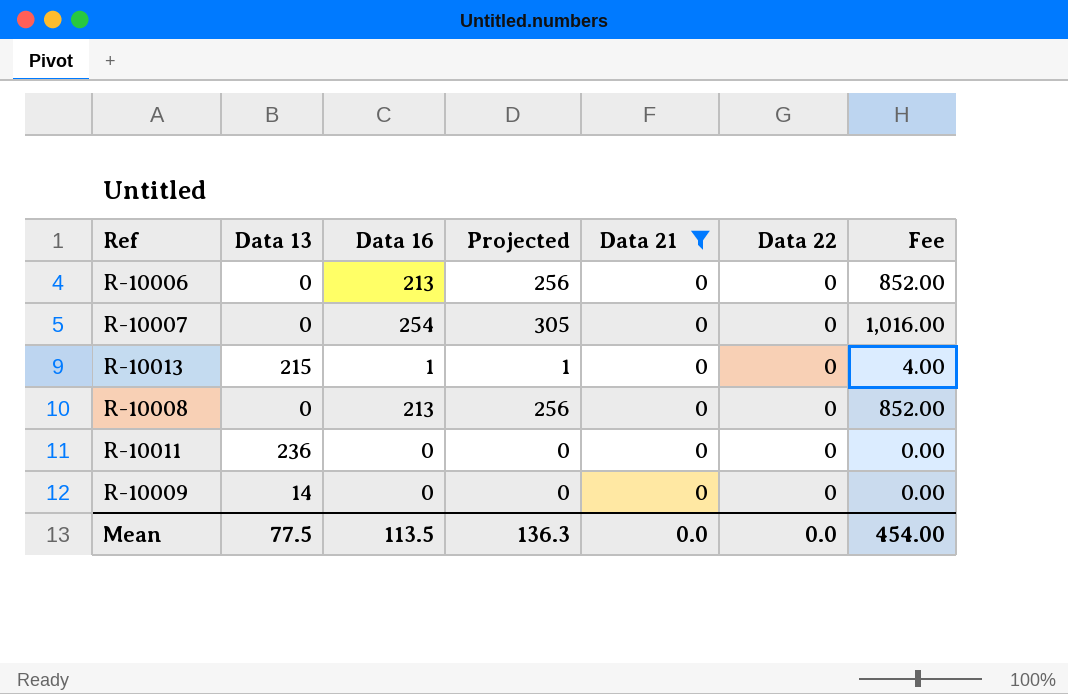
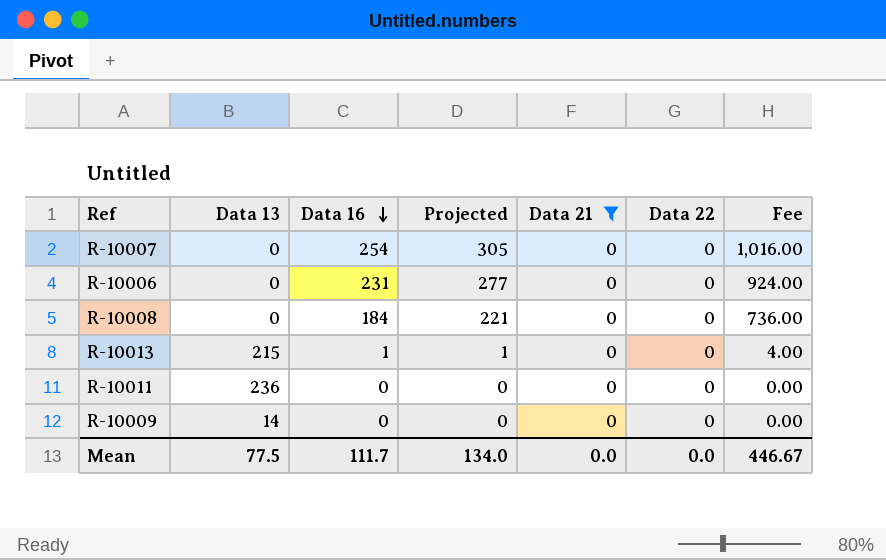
row order: none -> Data 16 descending
R-10006 | Data 16: 213 -> 231
R-10006 | Projected: 256 -> 277
R-10006 | Fee: 852.00 -> 924.00
R-10008 | Data 16: 213 -> 184
R-10008 | Projected: 256 -> 221
R-10008 | Fee: 852.00 -> 736.00
Mean | Data 16: 113.5 -> 111.7
Mean | Projected: 136.3 -> 134.0
Mean | Fee: 454.00 -> 446.67

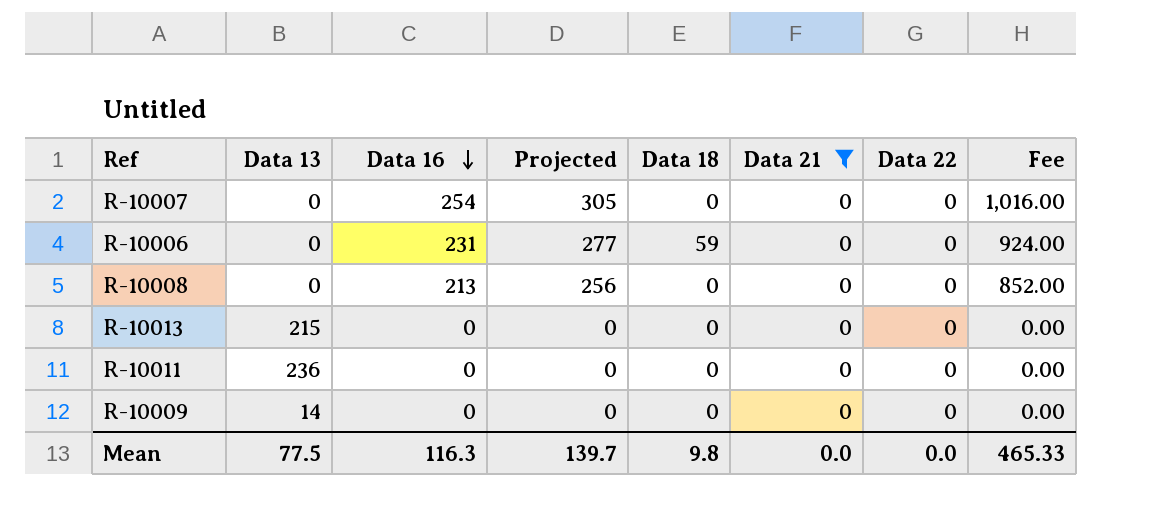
column Data 18 | position: none -> 5
R-10008 | Data 16: 184 -> 213
R-10008 | Projected: 221 -> 256
R-10008 | Fee: 736.00 -> 852.00
R-10013 | Data 16: 1 -> 0
R-10013 | Projected: 1 -> 0
R-10013 | Fee: 4.00 -> 0.00
Mean | Data 16: 111.7 -> 116.3
Mean | Projected: 134.0 -> 139.7
Mean | Fee: 446.67 -> 465.33

